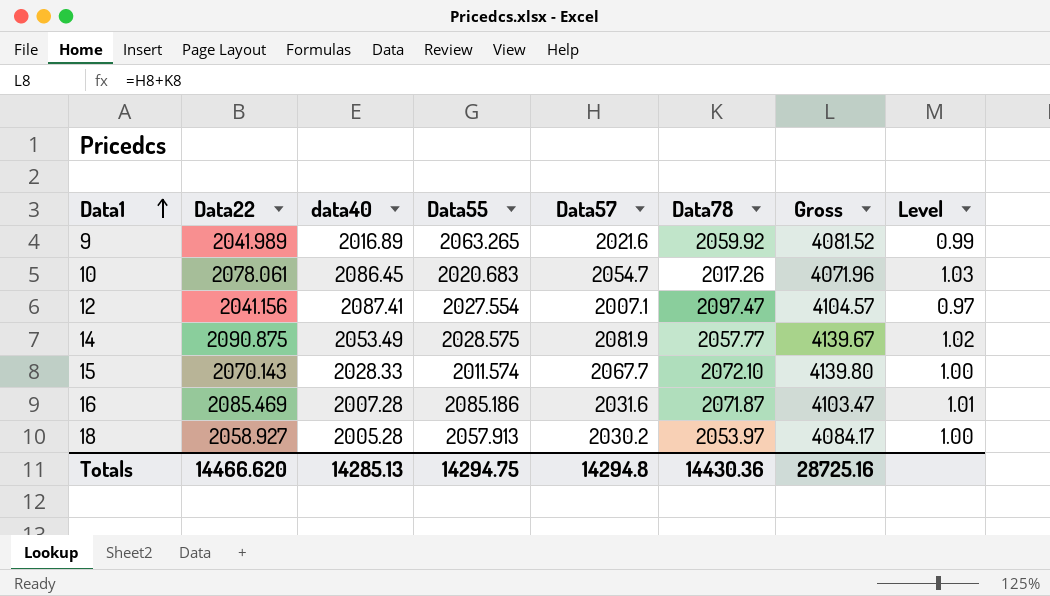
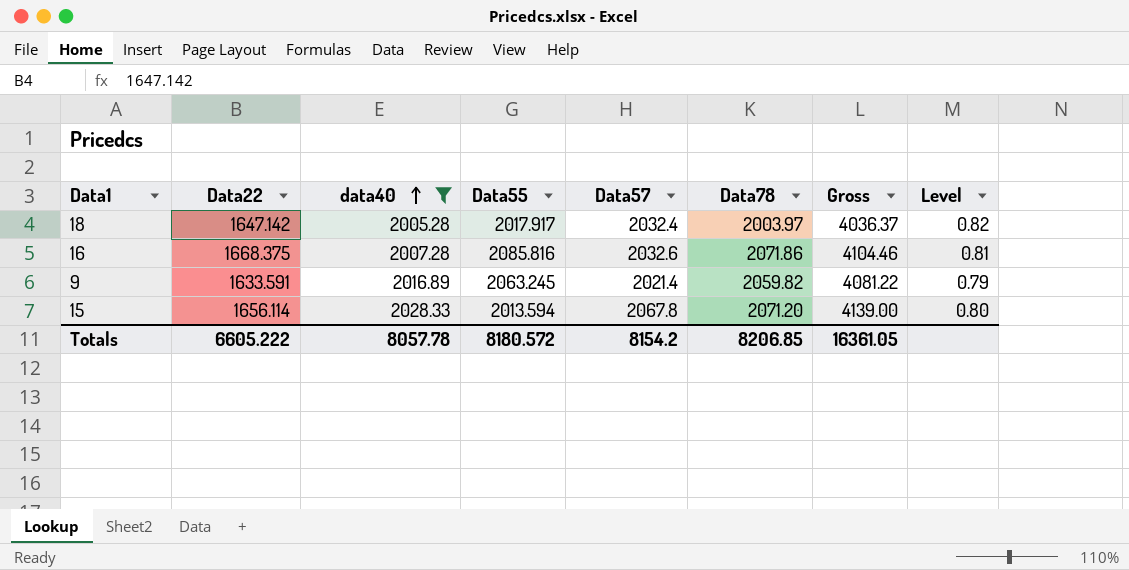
filter: none -> data40 <= 2028.33
row order: Data1 ascending -> data40 ascending
18 | Data22: 2058.927 -> 1647.142
18 | Data55: 2057.913 -> 2017.917
18 | Data57: 2030.2 -> 2032.4
18 | Data78: 2053.97 -> 2003.97
18 | Gross: 4084.17 -> 4036.37
18 | Level: 1.00 -> 0.82
16 | Data22: 2085.469 -> 1668.375
16 | Data55: 2085.186 -> 2085.816
16 | Data57: 2031.6 -> 2032.6
16 | Data78: 2071.87 -> 2071.86
16 | Gross: 4103.47 -> 4104.46
16 | Level: 1.01 -> 0.81
9 | Data22: 2041.989 -> 1633.591
9 | Data55: 2063.265 -> 2063.245
9 | Data57: 2021.6 -> 2021.4
9 | Data78: 2059.92 -> 2059.82
9 | Gross: 4081.52 -> 4081.22
9 | Level: 0.99 -> 0.79
15 | Data22: 2070.143 -> 1656.114
15 | Data55: 2011.574 -> 2013.594
15 | Data57: 2067.7 -> 2067.8
15 | Data78: 2072.10 -> 2071.20
15 | Gross: 4139.80 -> 4139.00
15 | Level: 1.00 -> 0.80
Totals | Data22: 14466.620 -> 6605.222
Totals | data40: 14285.13 -> 8057.78
Totals | Data55: 14294.75 -> 8180.572
Totals | Data57: 14294.8 -> 8154.2
Totals | Data78: 14430.36 -> 8206.85
Totals | Gross: 28725.16 -> 16361.05

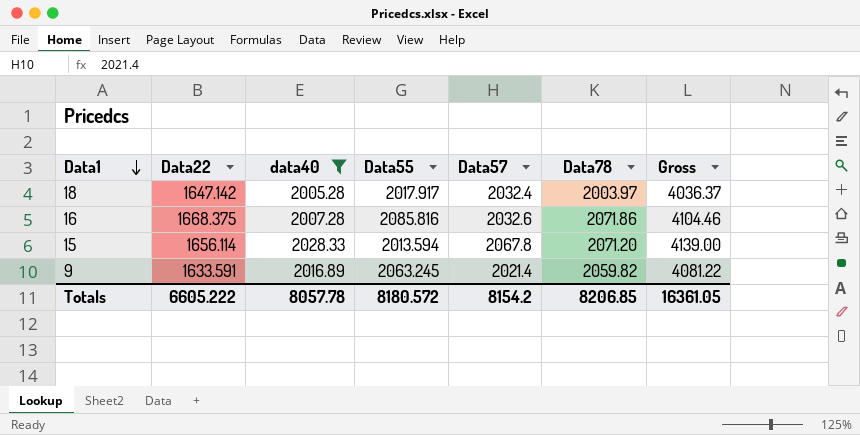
row order: data40 ascending -> Data1 descending
column Level | formula: [Data22] / [Data78] -> none

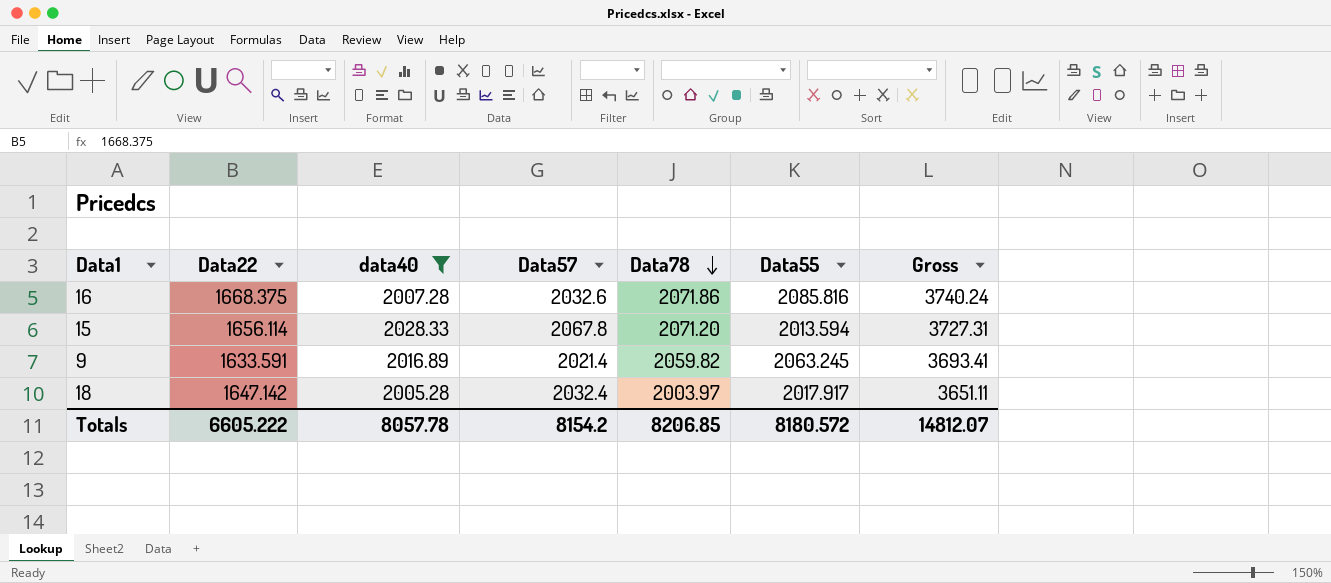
row order: Data1 descending -> Data78 descending
column Data55 | position: 4 -> 6
column Gross | formula: [Data57] + [Data78] -> [Data22] + [Data78]
Totals | Gross: 16361.05 -> 14812.07

